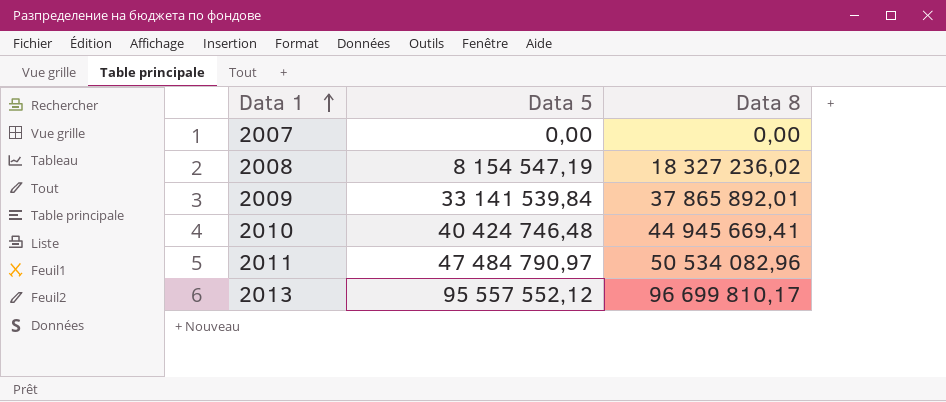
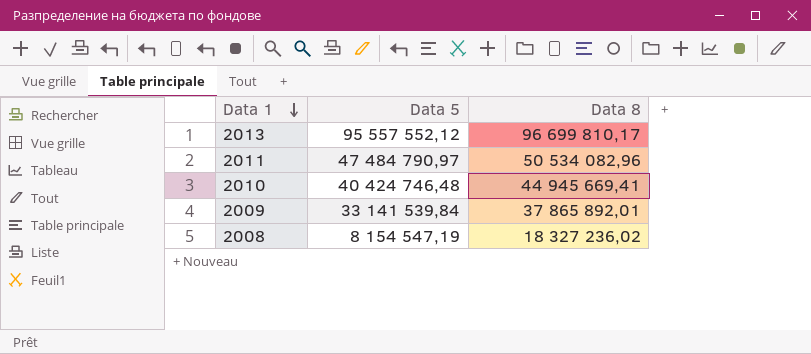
row order: Data 1 ascending -> Data 1 descending
row 2007: 0,00 | 0,00 -> none

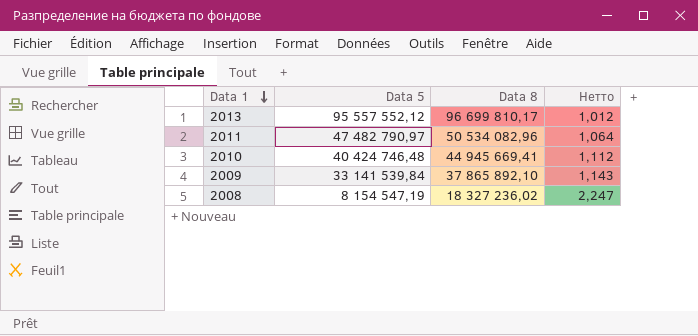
column Нетто | formula: none -> [Data 8] / [Data 5]
2011 | Data 5: 47 484 790,97 -> 47 482 790,97
2009 | Data 8: 37 865 892,01 -> 37 865 892,10

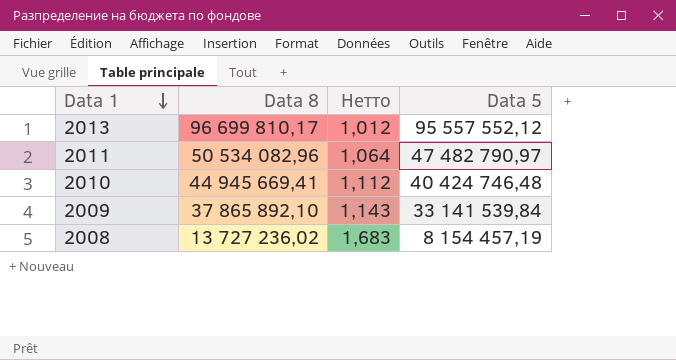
column Data 5 | position: 2 -> 4
2008 | Data 8: 18 327 236,02 -> 13 727 236,02
2008 | Нетто: 2,247 -> 1,683
2008 | Data 5: 8 154 547,19 -> 8 154 457,19

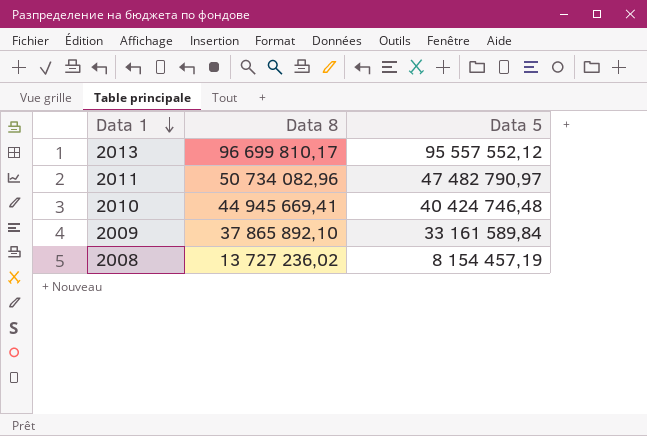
column Нетто | formula: [Data 8] / [Data 5] -> none
2011 | Data 8: 50 534 082,96 -> 50 734 082,96
2009 | Data 5: 33 141 539,84 -> 33 161 589,84

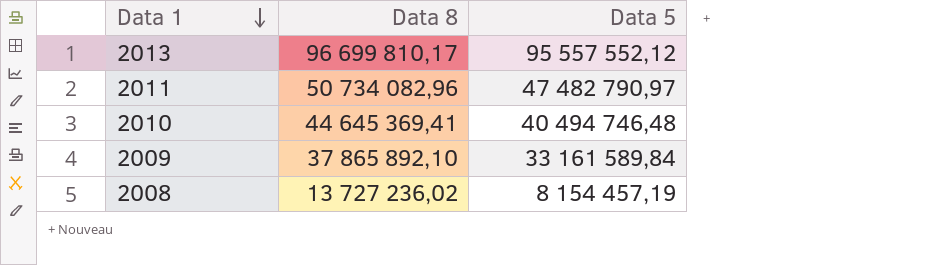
2010 | Data 8: 44 945 669,41 -> 44 645 369,41
2010 | Data 5: 40 424 746,48 -> 40 494 746,48

